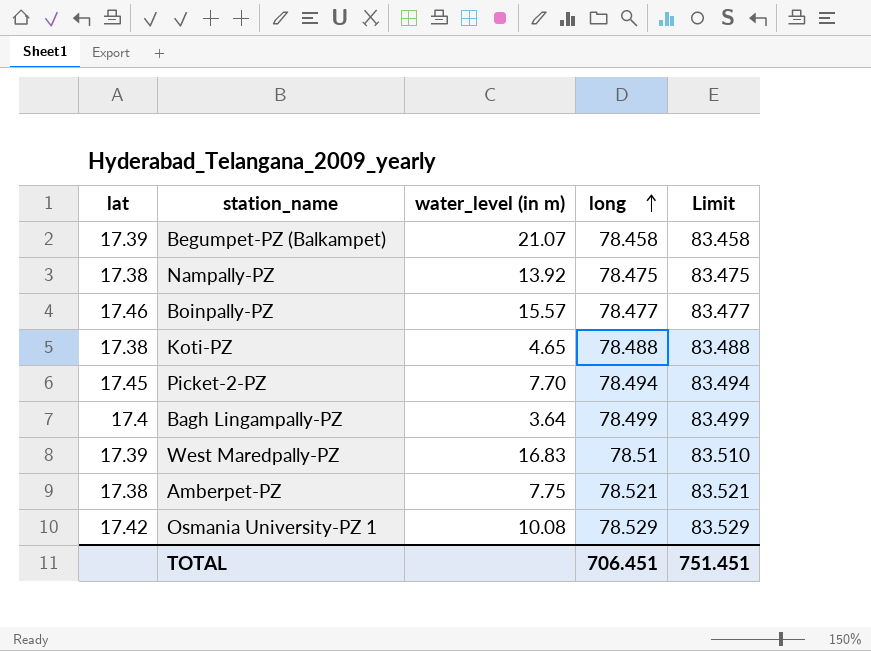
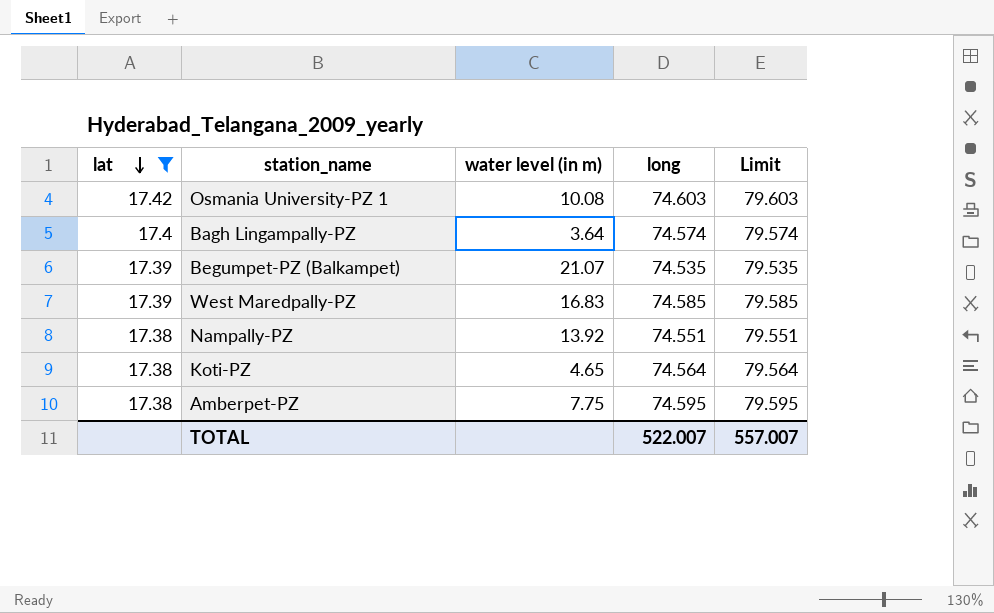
filter: none -> lat <= 17.42
row order: long ascending -> lat descending
column name: water_level (in m) -> water level (in m)
Osmania University-PZ 1 | long: 78.529 -> 74.603
Osmania University-PZ 1 | Limit: 83.529 -> 79.603
Bagh Lingampally-PZ | long: 78.499 -> 74.574
Bagh Lingampally-PZ | Limit: 83.499 -> 79.574
Begumpet-PZ (Balkampet) | long: 78.458 -> 74.535
Begumpet-PZ (Balkampet) | Limit: 83.458 -> 79.535
West Maredpally-PZ | long: 78.51 -> 74.585
West Maredpally-PZ | Limit: 83.510 -> 79.585
Nampally-PZ | long: 78.475 -> 74.551
Nampally-PZ | Limit: 83.475 -> 79.551
Koti-PZ | long: 78.488 -> 74.564
Koti-PZ | Limit: 83.488 -> 79.564
Amberpet-PZ | long: 78.521 -> 74.595
Amberpet-PZ | Limit: 83.521 -> 79.595
TOTAL | long: 706.451 -> 522.007
TOTAL | Limit: 751.451 -> 557.007

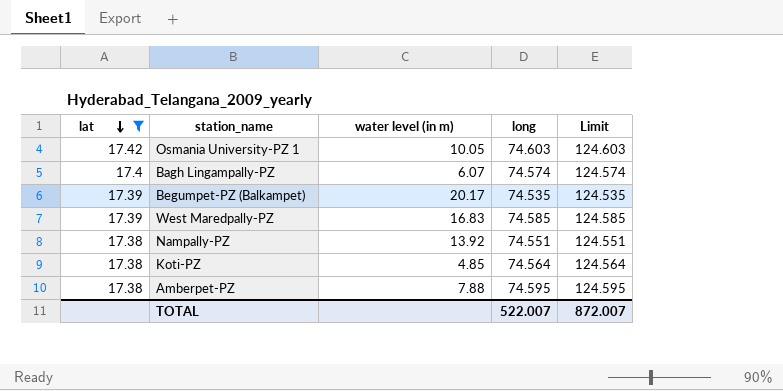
column Limit | formula: [long] + 5 -> [long] + 50
Osmania University-PZ 1 | water level (in m): 10.08 -> 10.05
Bagh Lingampally-PZ | water level (in m): 3.64 -> 6.07
Begumpet-PZ (Balkampet) | water level (in m): 21.07 -> 20.17
Koti-PZ | water level (in m): 4.65 -> 4.85
Amberpet-PZ | water level (in m): 7.75 -> 7.88
TOTAL | Limit: 557.007 -> 872.007

